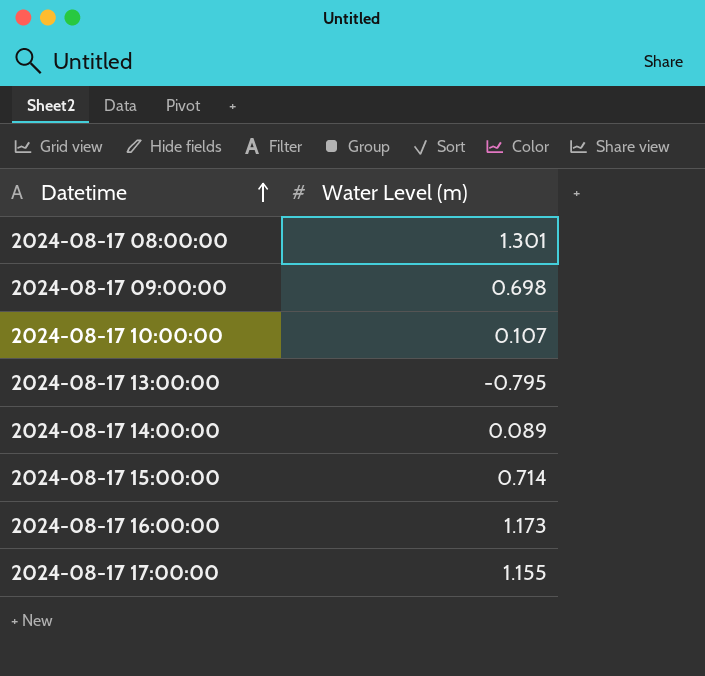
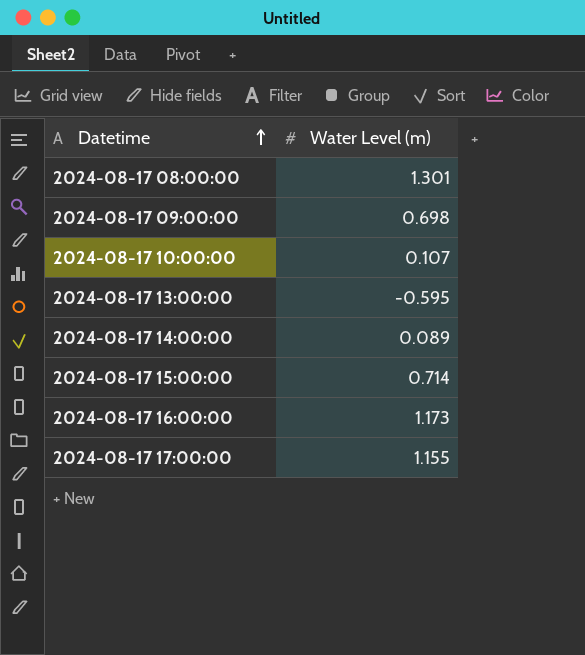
2024-08-17 13:00:00 | Water Level (m): -0.795 -> -0.595

